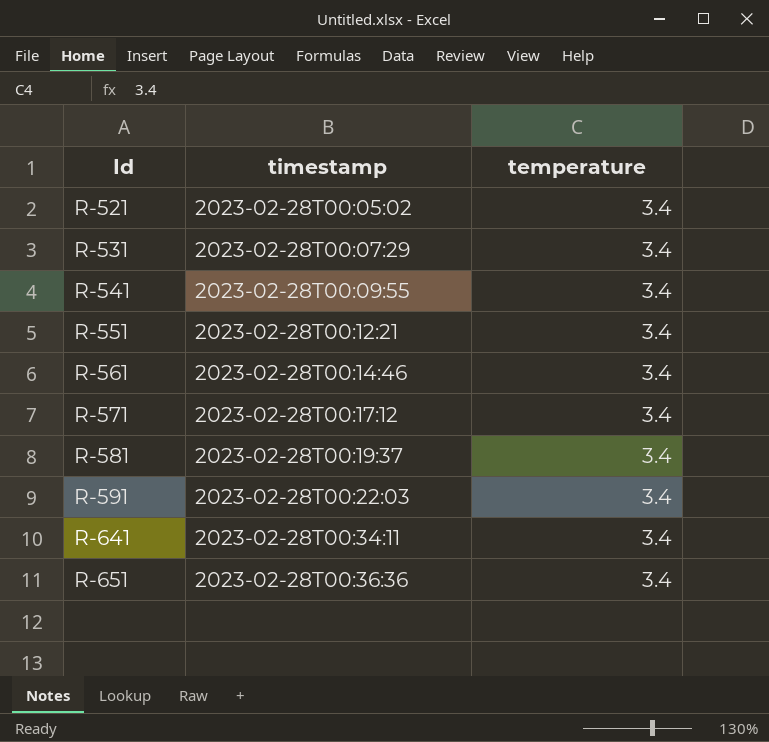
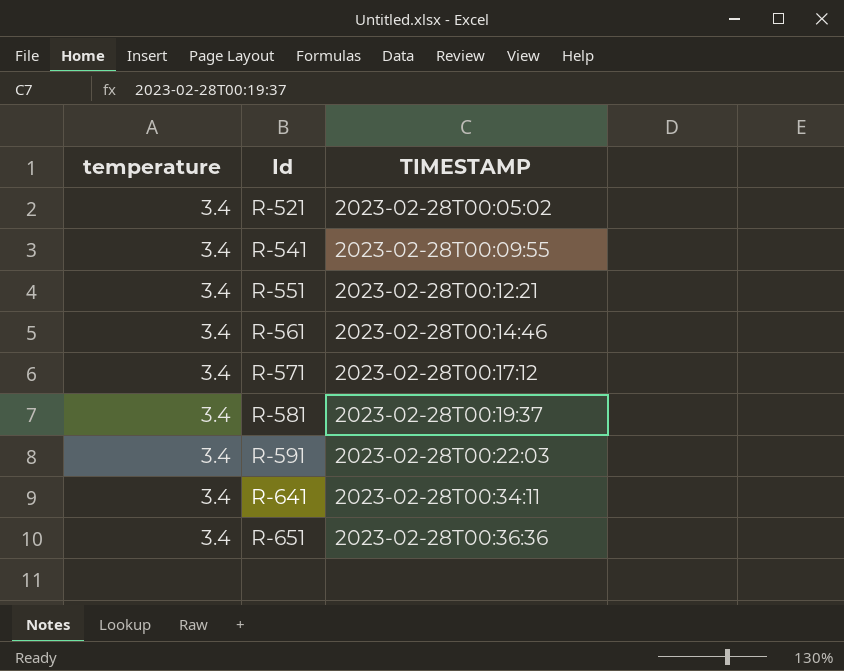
column temperature | position: 3 -> 1
column name: timestamp -> TIMESTAMP
row R-531: 2023-02-28T00:07:29 | 3.4 -> none

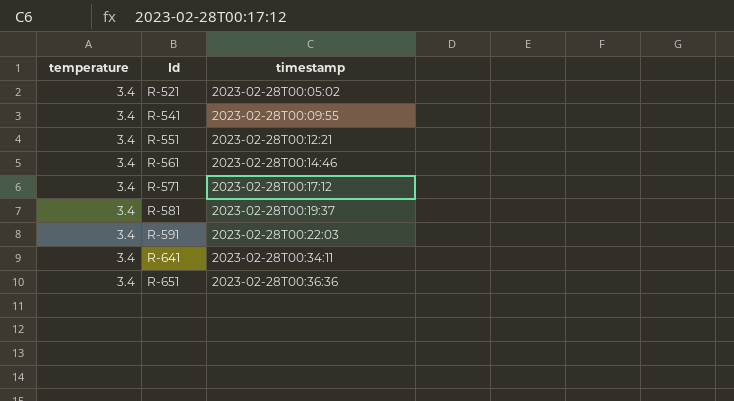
column name: TIMESTAMP -> timestamp

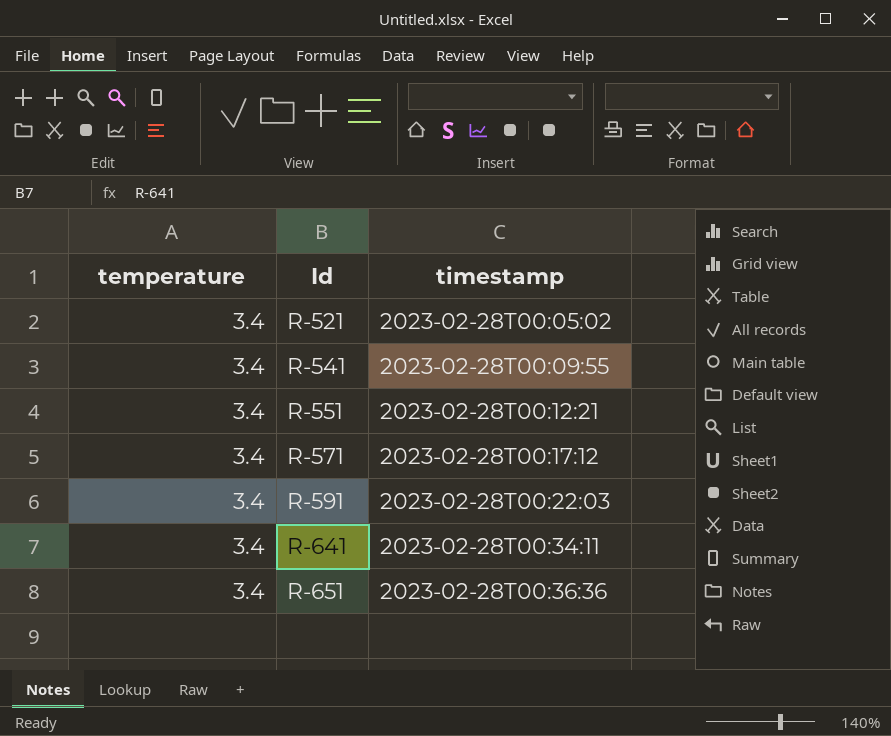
row R-561: 3.4 | 2023-02-28T00:14:46 -> none
row R-581: 3.4 | 2023-02-28T00:19:37 -> none

